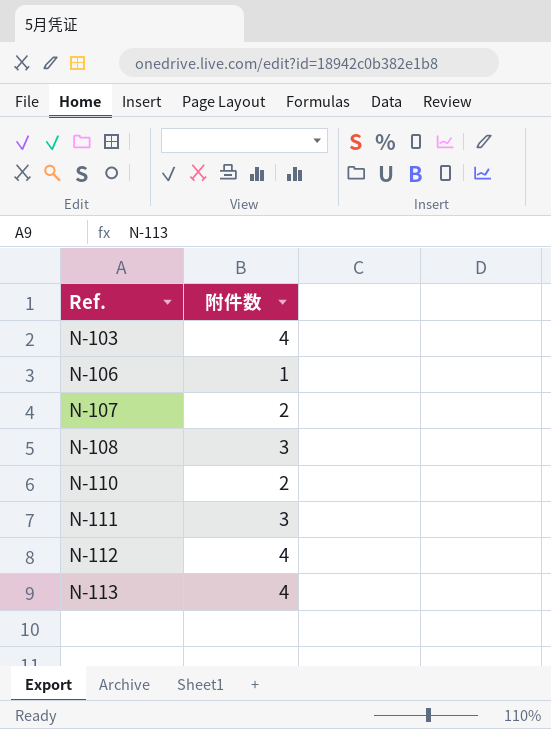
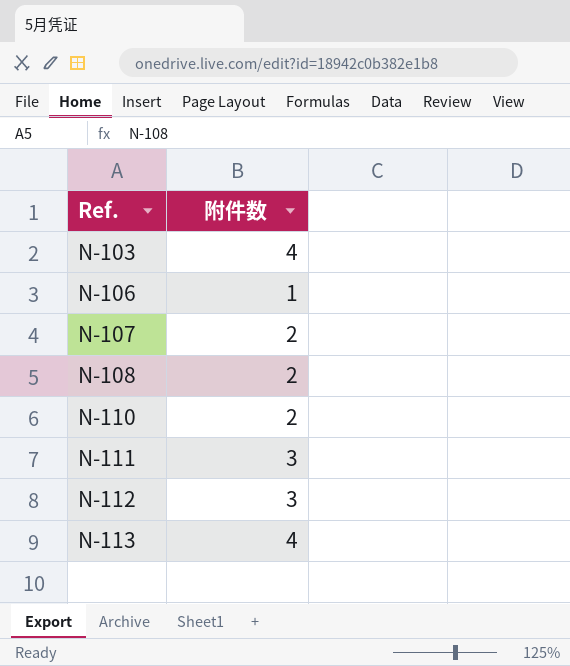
N-108 | 附件数: 3 -> 2
N-112 | 附件数: 4 -> 3

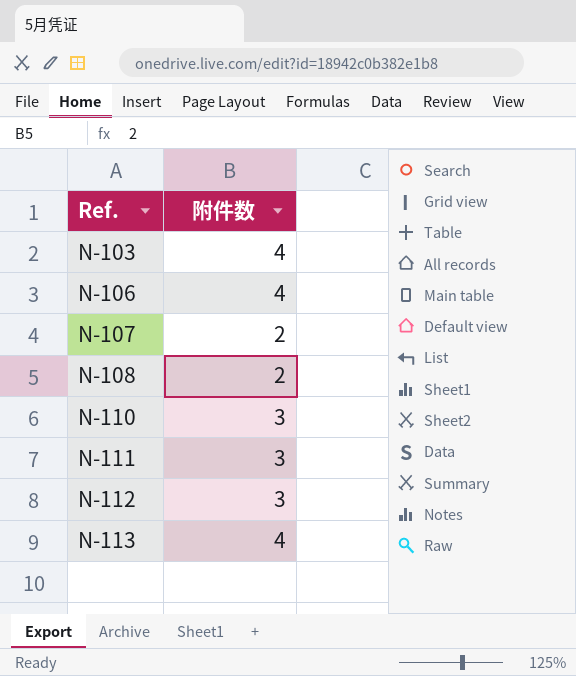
N-106 | 附件数: 1 -> 4
N-110 | 附件数: 2 -> 3

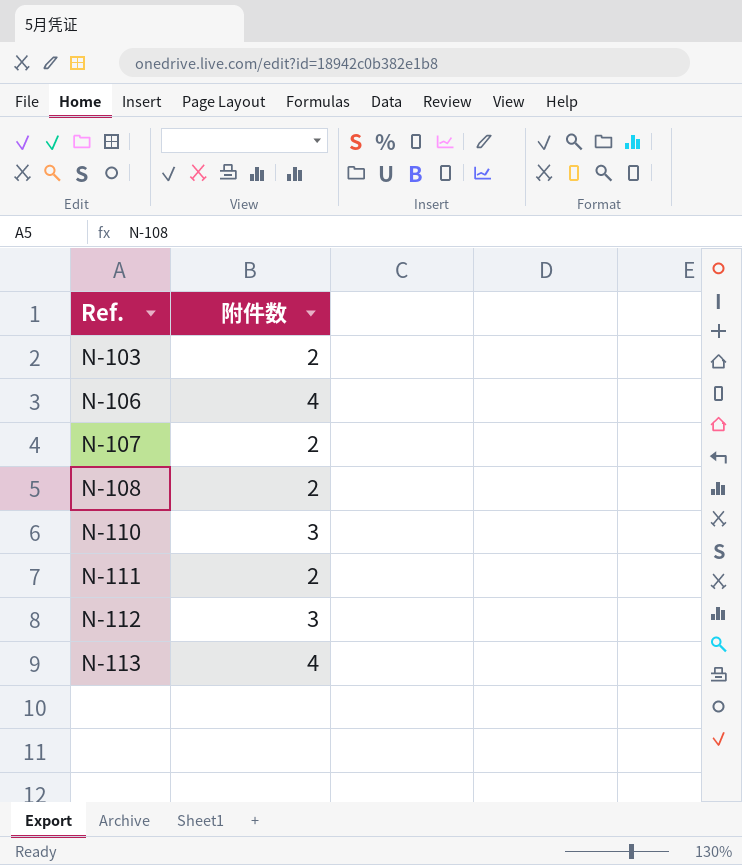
N-103 | 附件数: 4 -> 2
N-111 | 附件数: 3 -> 2

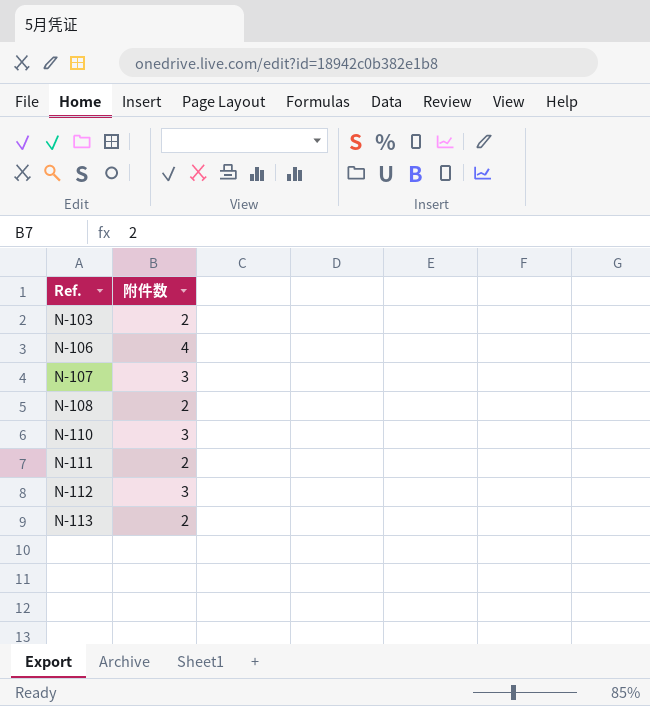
N-107 | 附件数: 2 -> 3
N-113 | 附件数: 4 -> 2

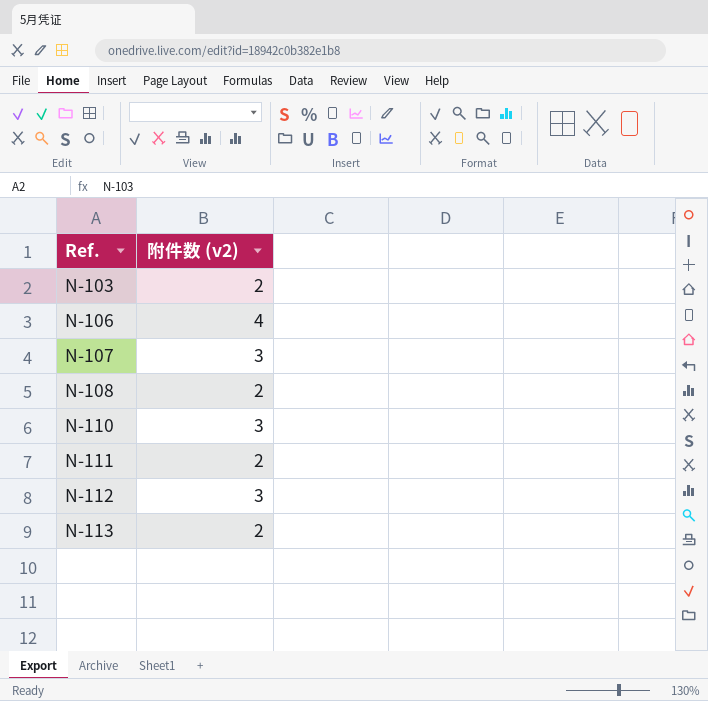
column name: 附件数 -> 附件数 (v2)

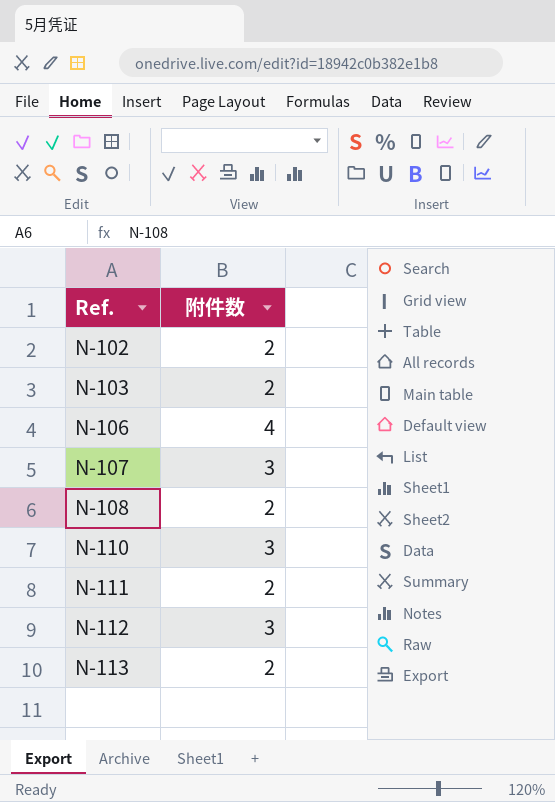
column name: 附件数 (v2) -> 附件数
row N-102: none -> 2

